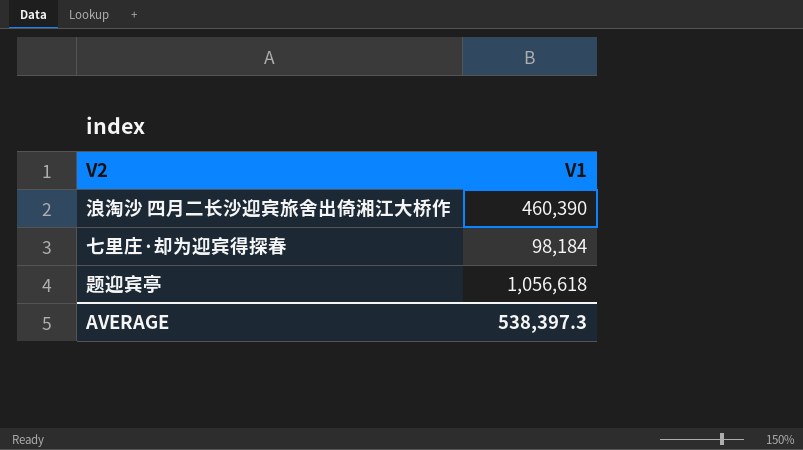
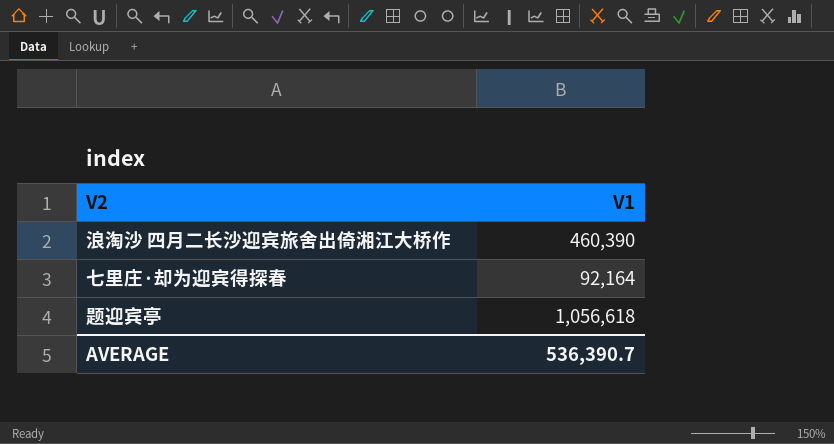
七里庄·却为迎宾得探春 | V1: 98,184 -> 92,164
AVERAGE | V1: 538,397.3 -> 536,390.7

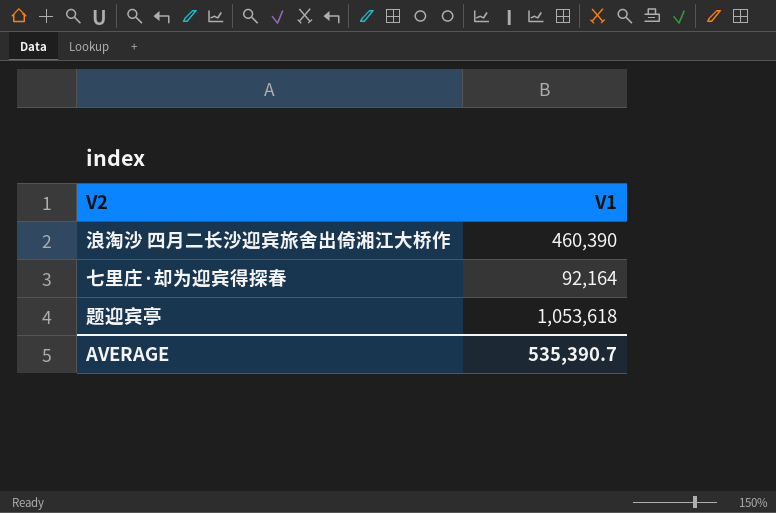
题迎宾亭 | V1: 1,056,618 -> 1,053,618
AVERAGE | V1: 536,390.7 -> 535,390.7

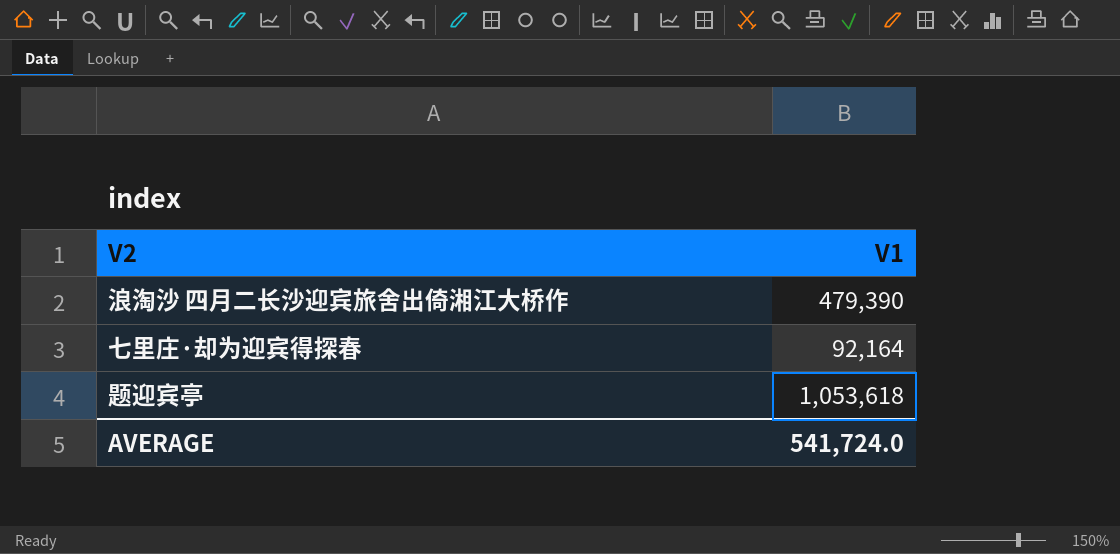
浪淘沙 四月二长沙迎宾旅舍出倚湘江大桥作 | V1: 460,390 -> 479,390
AVERAGE | V1: 535,390.7 -> 541,724.0

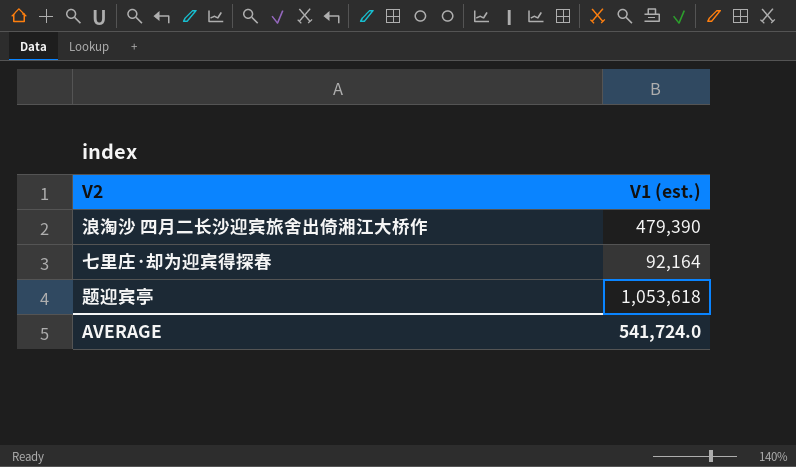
column name: V1 -> V1 (est.)

